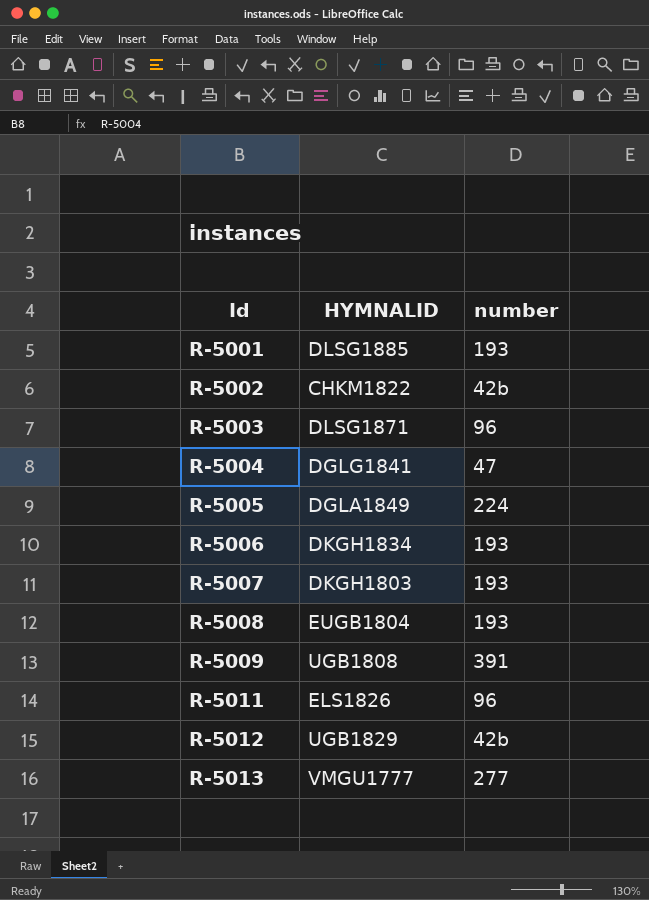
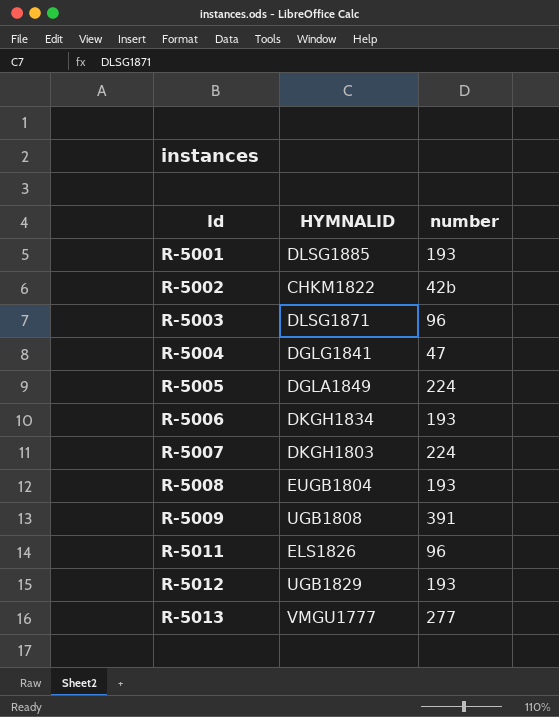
R-5007 | number: 193 -> 224
R-5012 | number: 42b -> 193

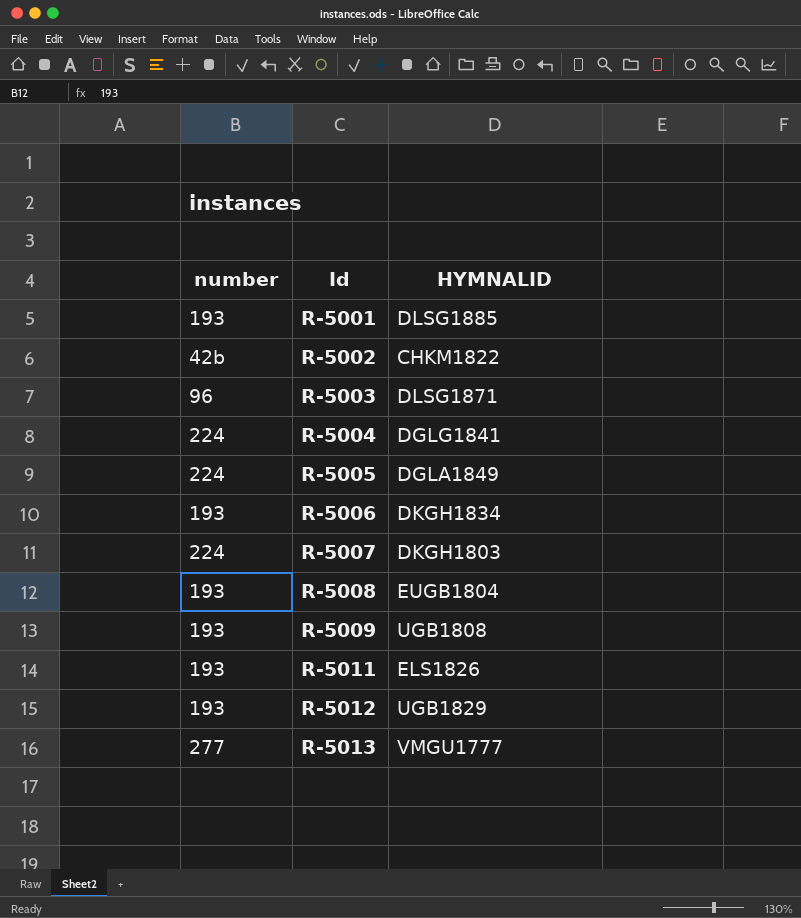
column number | position: 3 -> 1
R-5004 | number: 47 -> 224
R-5009 | number: 391 -> 193
R-5011 | number: 96 -> 193

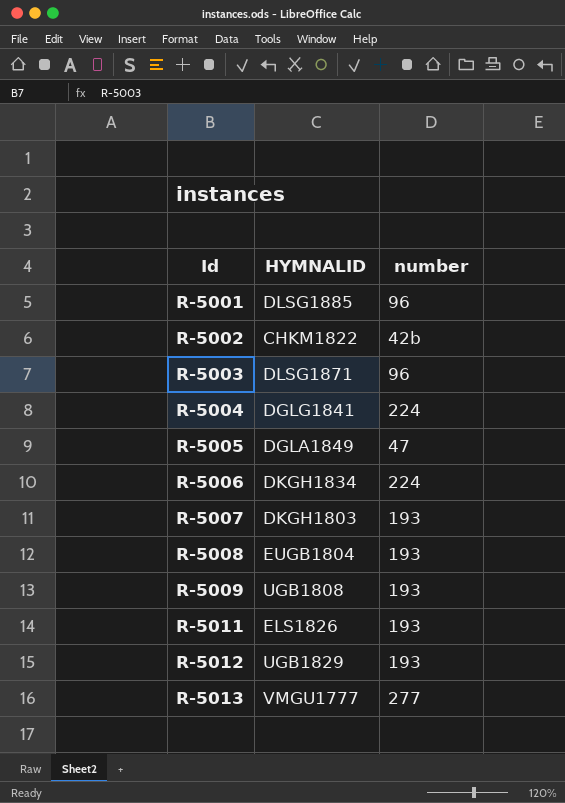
column number | position: 1 -> 3
R-5001 | number: 193 -> 96
R-5005 | number: 224 -> 47
R-5006 | number: 193 -> 224
R-5007 | number: 224 -> 193

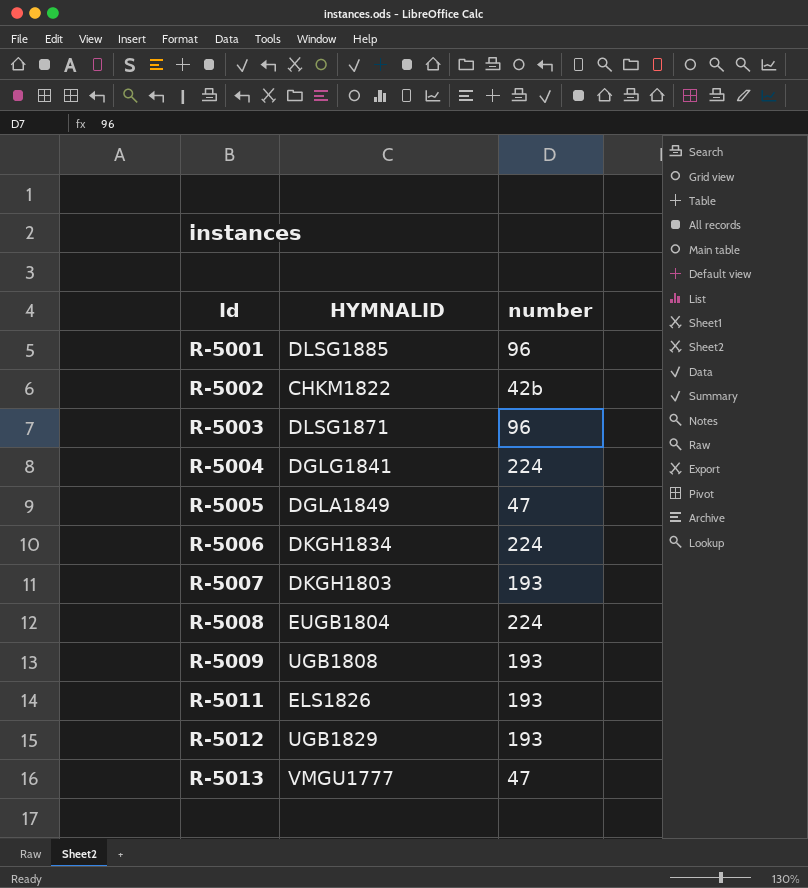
R-5008 | number: 193 -> 224
R-5013 | number: 277 -> 47

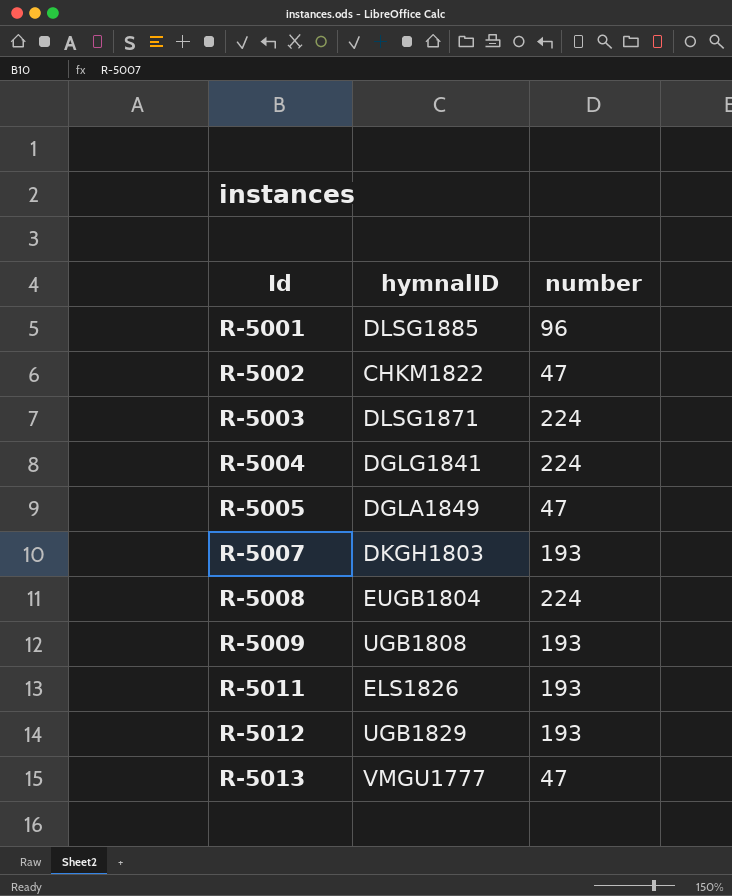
column name: HYMNALID -> hymnalID
row R-5006: DKGH1834 | 224 -> none
R-5002 | number: 42b -> 47
R-5003 | number: 96 -> 224

